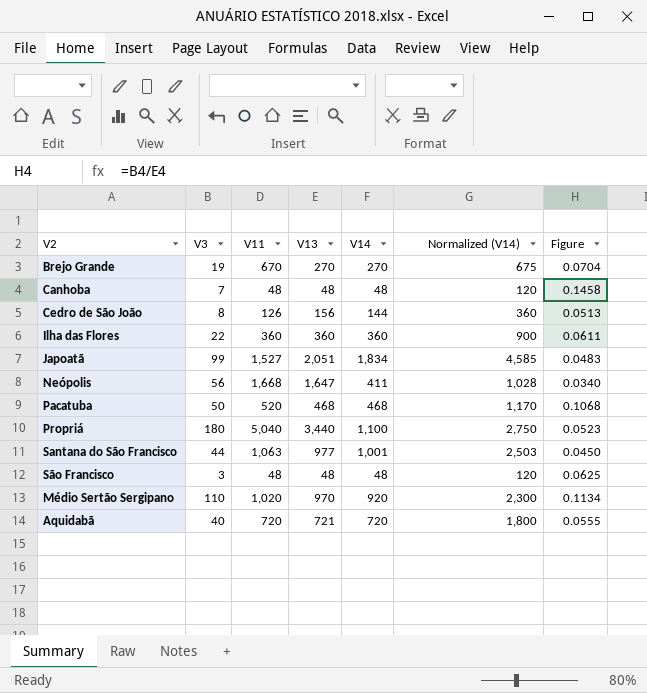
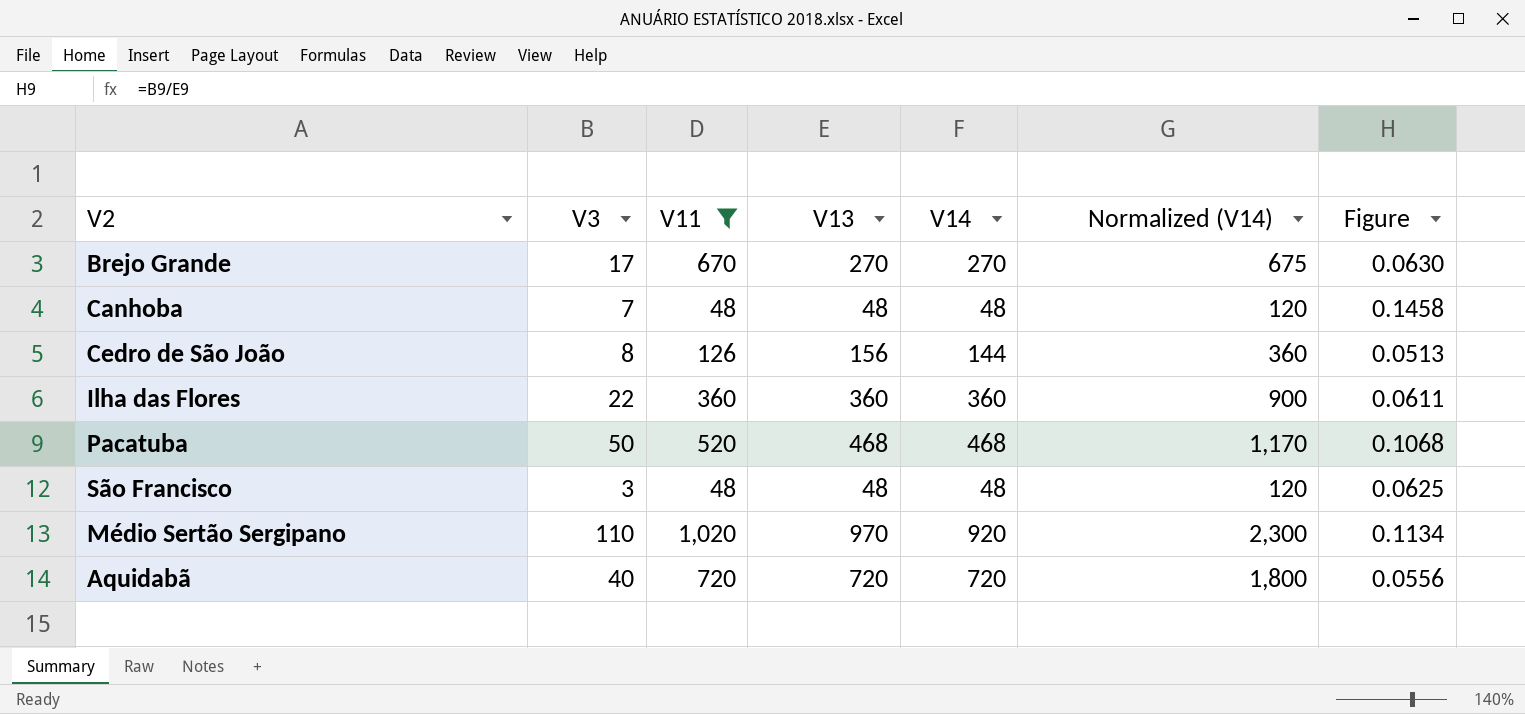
filter: none -> V11 <= 1,020
Brejo Grande | V3: 19 -> 17
Brejo Grande | Figure: 0.0704 -> 0.0630
Aquidabã | V13: 721 -> 720
Aquidabã | Figure: 0.0555 -> 0.0556

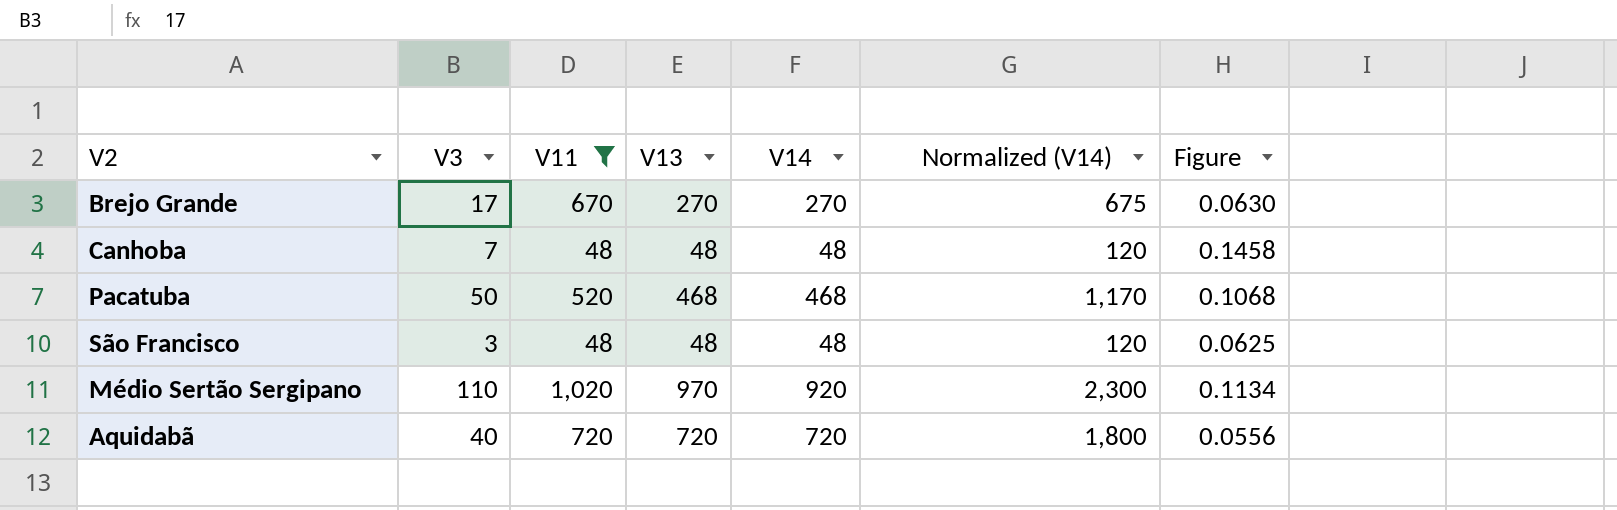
row Cedro de São João: 8 | 126 | 156 | 144 | 360 | 0.0513 -> none
row Ilha das Flores: 22 | 360 | 360 | 360 | 900 | 0.0611 -> none

